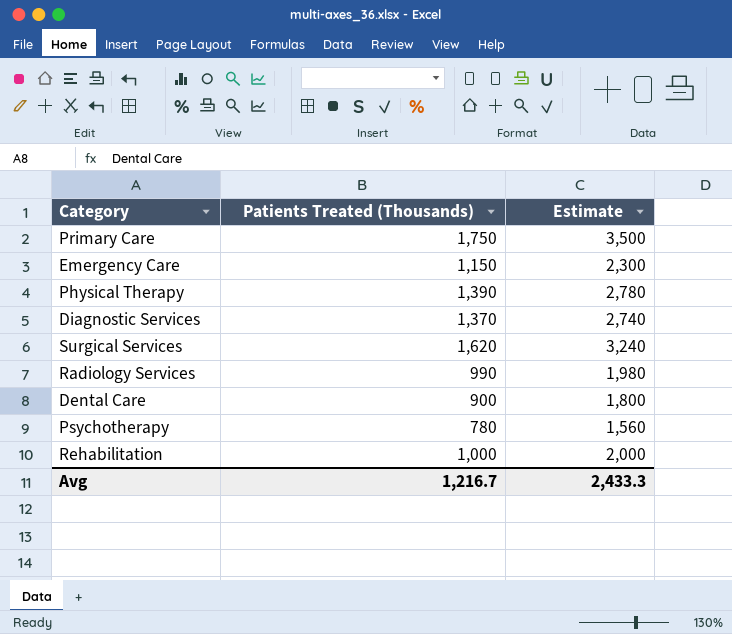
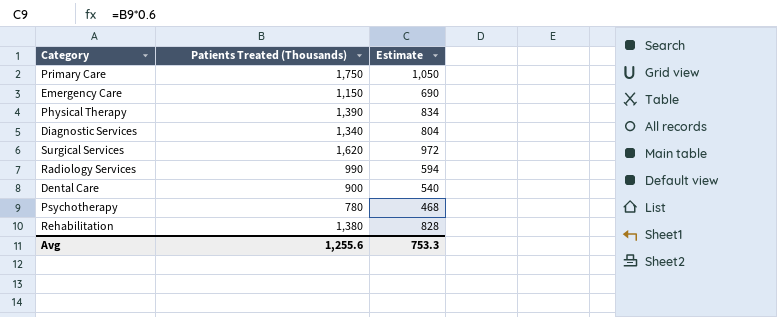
column Estimate | formula: [Patients Treated (Thousands)] * 2 -> [Patients Treated (Thousands)] * 0.6
Diagnostic Services | Patients Treated (Thousands): 1,370 -> 1,340
Rehabilitation | Patients Treated (Thousands): 1,000 -> 1,380
Avg | Patients Treated (Thousands): 1,216.7 -> 1,255.6
Avg | Estimate: 2,433.3 -> 753.3

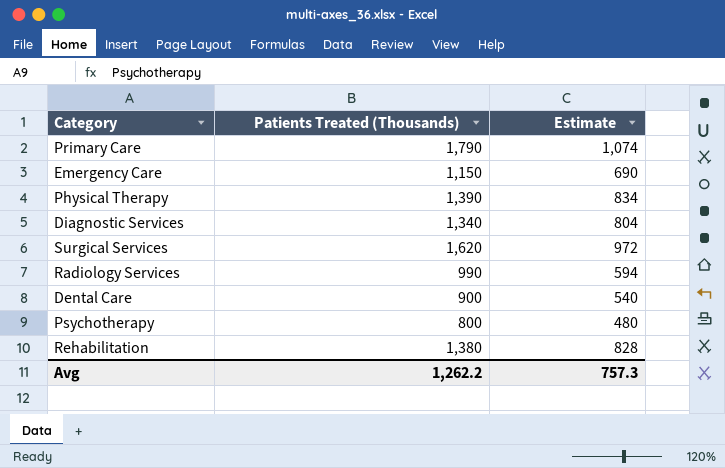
Primary Care | Patients Treated (Thousands): 1,750 -> 1,790
Primary Care | Estimate: 1,050 -> 1,074
Psychotherapy | Patients Treated (Thousands): 780 -> 800
Psychotherapy | Estimate: 468 -> 480
Avg | Patients Treated (Thousands): 1,255.6 -> 1,262.2
Avg | Estimate: 753.3 -> 757.3

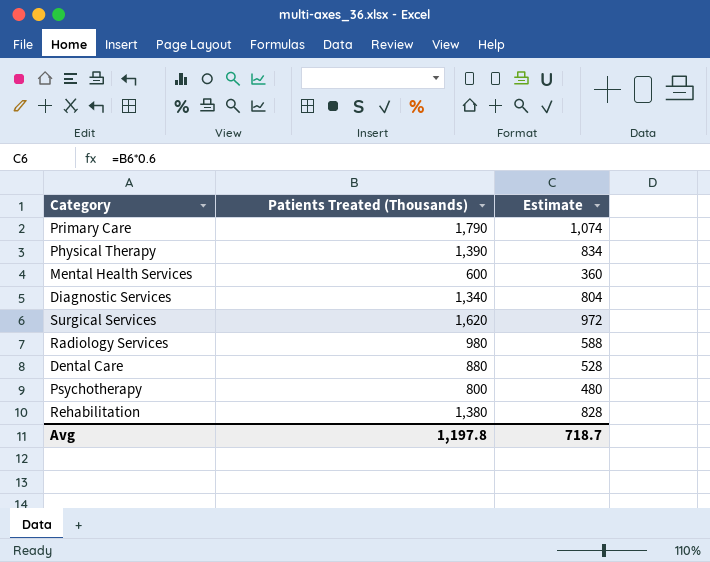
row Emergency Care: 1,150 | 690 -> none
row Mental Health Services: none -> 600 | 360
Radiology Services | Patients Treated (Thousands): 990 -> 980
Radiology Services | Estimate: 594 -> 588
Dental Care | Patients Treated (Thousands): 900 -> 880
Dental Care | Estimate: 540 -> 528
Avg | Patients Treated (Thousands): 1,262.2 -> 1,197.8
Avg | Estimate: 757.3 -> 718.7

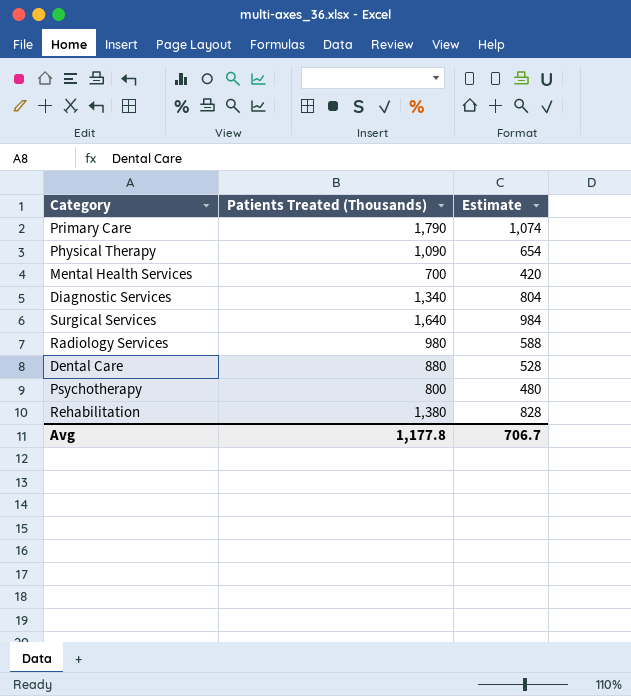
Physical Therapy | Patients Treated (Thousands): 1,390 -> 1,090
Physical Therapy | Estimate: 834 -> 654
Mental Health Services | Patients Treated (Thousands): 600 -> 700
Mental Health Services | Estimate: 360 -> 420
Surgical Services | Patients Treated (Thousands): 1,620 -> 1,640
Surgical Services | Estimate: 972 -> 984
Avg | Patients Treated (Thousands): 1,197.8 -> 1,177.8
Avg | Estimate: 718.7 -> 706.7

